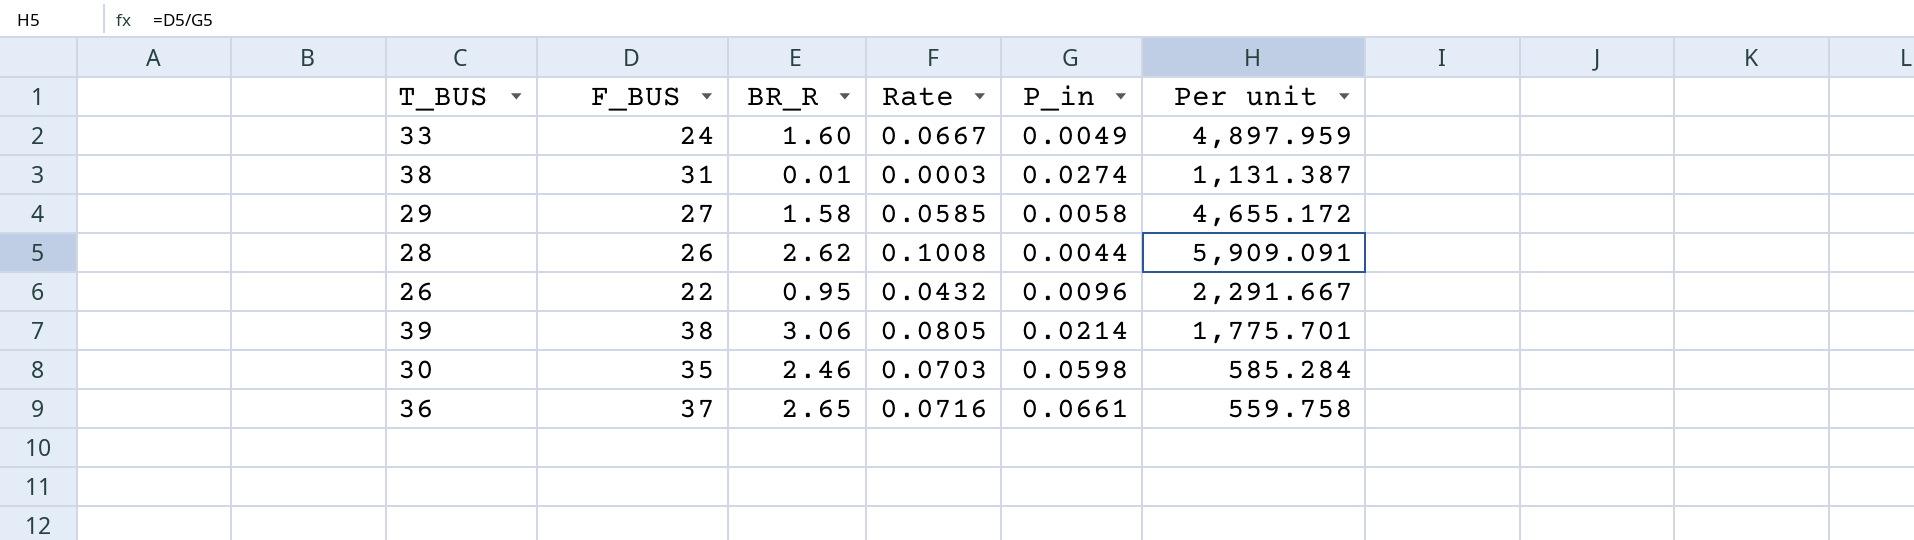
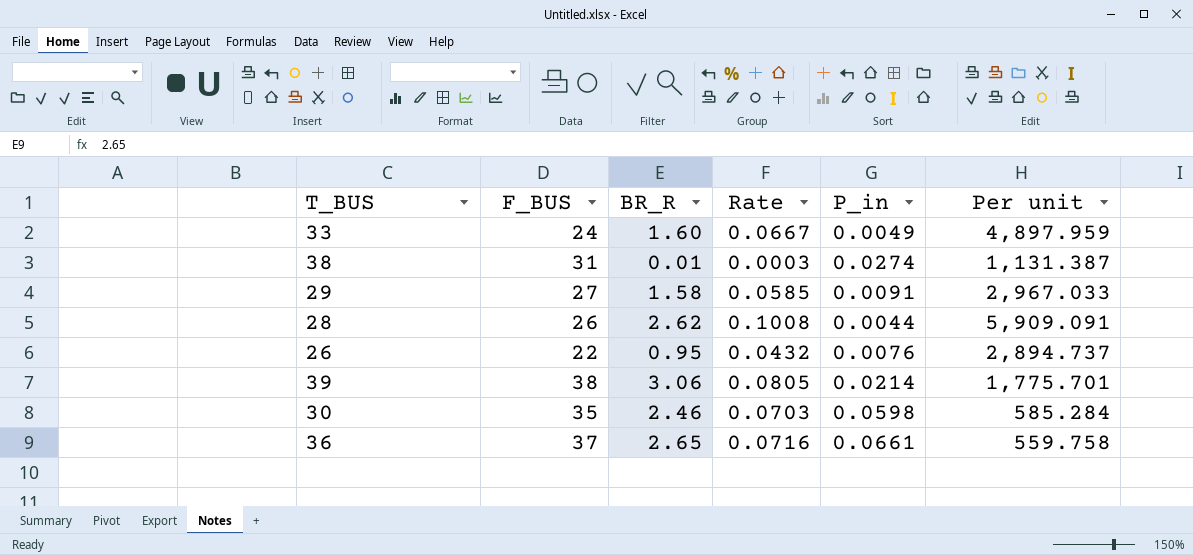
29 | P_in: 0.0058 -> 0.0091
29 | Per unit: 4,655.172 -> 2,967.033
26 | P_in: 0.0096 -> 0.0076
26 | Per unit: 2,291.667 -> 2,894.737

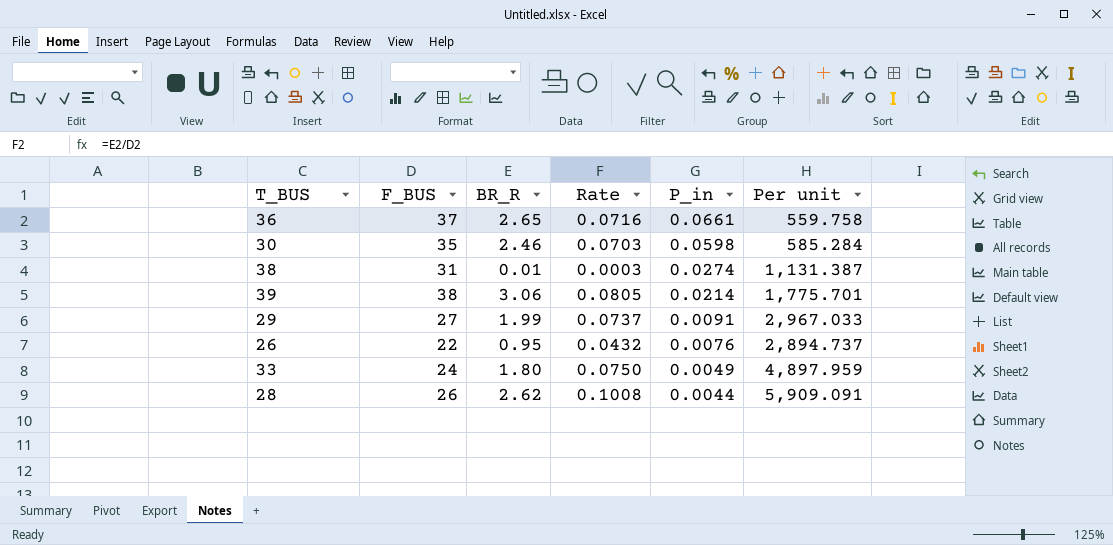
row order: none -> P_in descending
29 | BR_R: 1.58 -> 1.99
29 | Rate: 0.0585 -> 0.0737
33 | BR_R: 1.60 -> 1.80
33 | Rate: 0.0667 -> 0.0750

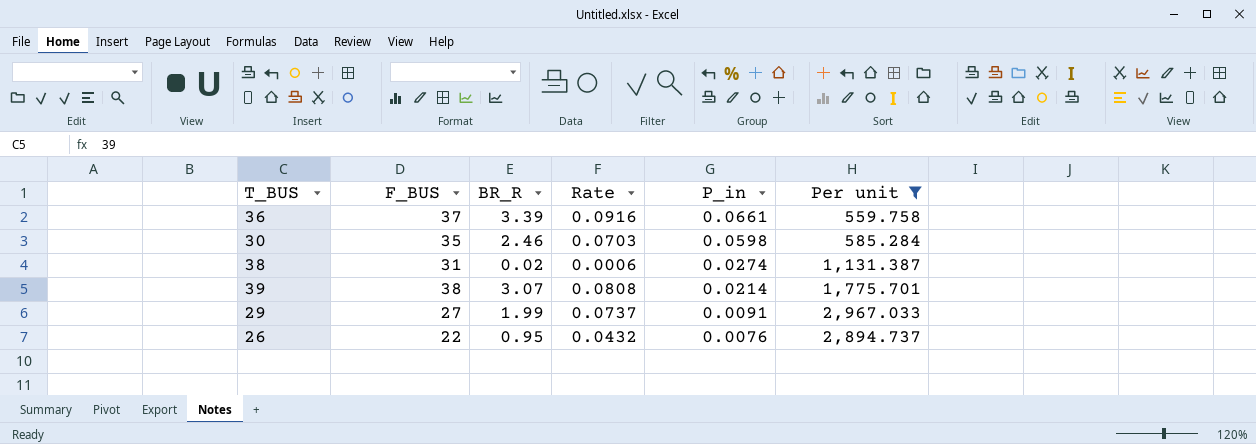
filter: none -> Per unit <= 2,967.033
36 | BR_R: 2.65 -> 3.39
36 | Rate: 0.0716 -> 0.0916
38 | BR_R: 0.01 -> 0.02
38 | Rate: 0.0003 -> 0.0006
39 | BR_R: 3.06 -> 3.07
39 | Rate: 0.0805 -> 0.0808

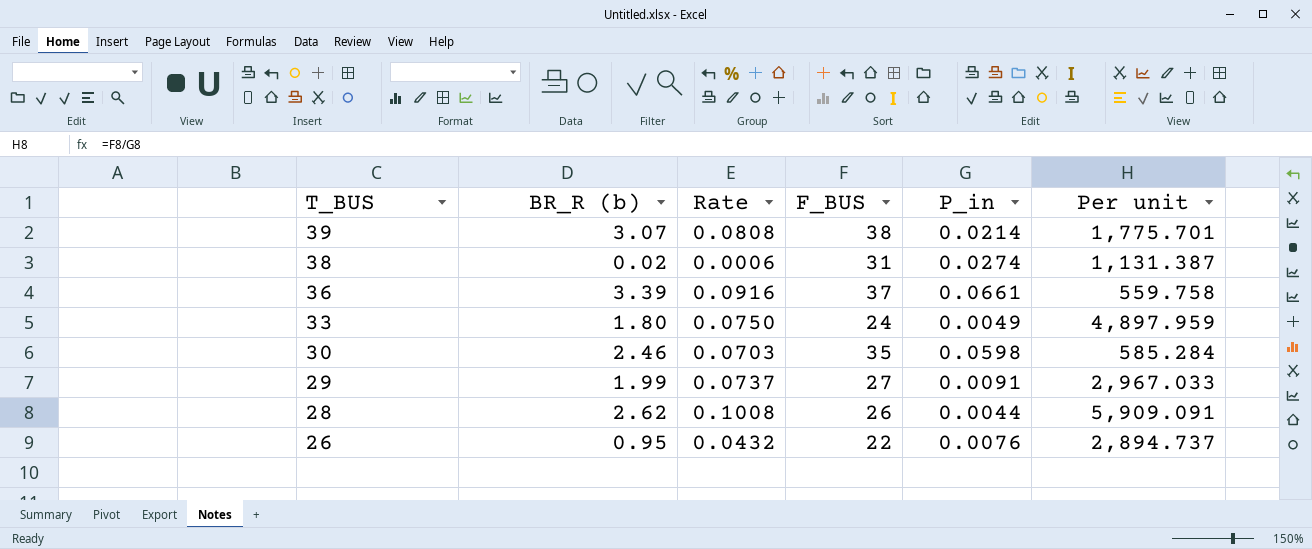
filter: Per unit <= 2,967.033 -> none
row order: P_in descending -> T_BUS descending
column name: BR_R -> BR_R (b)
column F_BUS | position: 2 -> 4

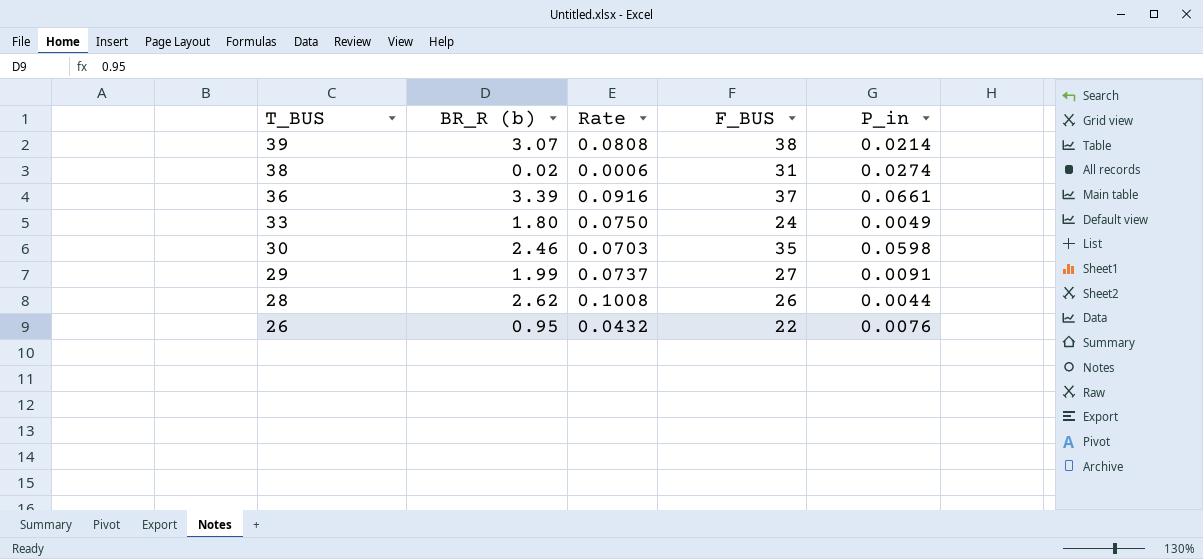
column Per unit | formula: [F_BUS] / [P_in] -> none

